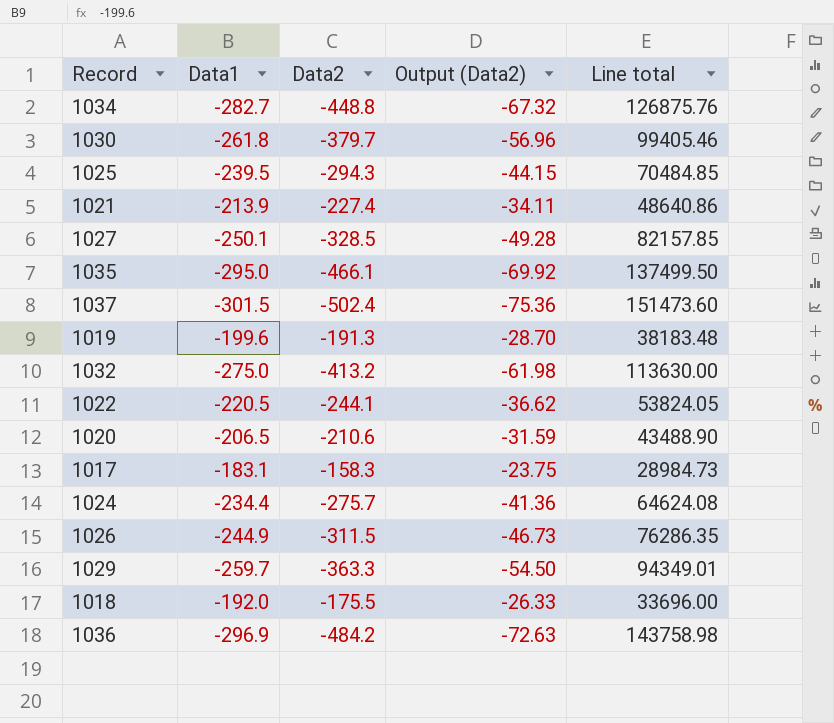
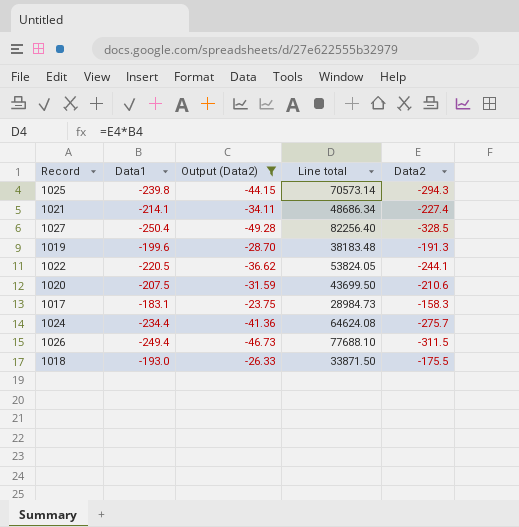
filter: none -> Output (Data2) >= -49.28
column Data2 | position: 3 -> 5
1025 | Data1: -239.5 -> -239.8
1025 | Line total: 70484.85 -> 70573.14
1021 | Data1: -213.9 -> -214.1
1021 | Line total: 48640.86 -> 48686.34
1027 | Data1: -250.1 -> -250.4
1027 | Line total: 82157.85 -> 82256.40
1020 | Data1: -206.5 -> -207.5
1020 | Line total: 43488.90 -> 43699.50
1026 | Data1: -244.9 -> -249.4
1026 | Line total: 76286.35 -> 77688.10
1018 | Data1: -192.0 -> -193.0
1018 | Line total: 33696.00 -> 33871.50

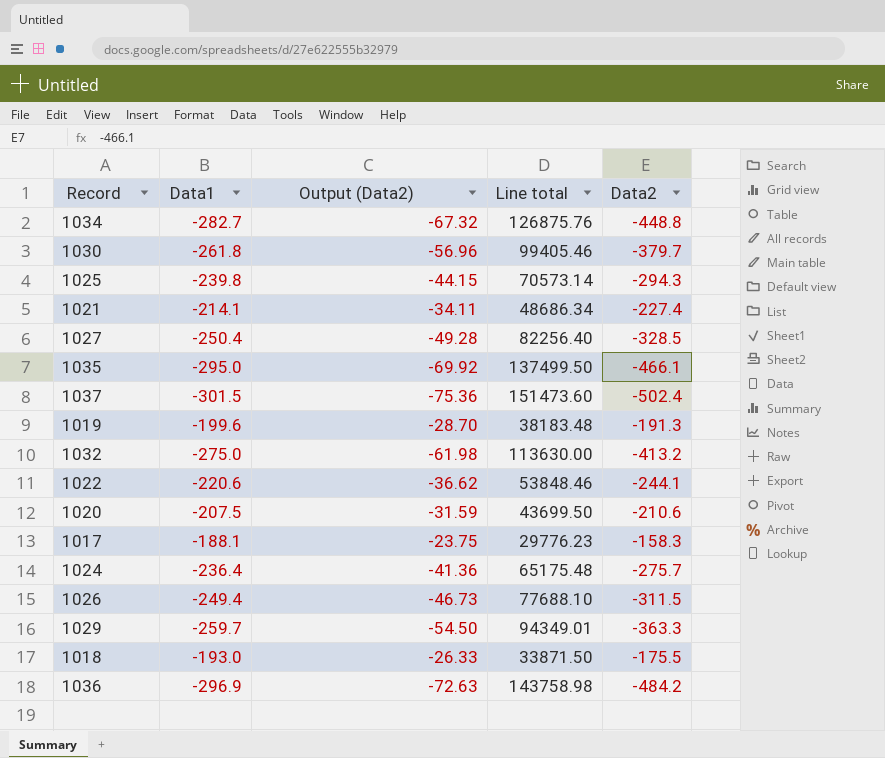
filter: Output (Data2) >= -49.28 -> none
1022 | Data1: -220.5 -> -220.6
1022 | Line total: 53824.05 -> 53848.46
1017 | Data1: -183.1 -> -188.1
1017 | Line total: 28984.73 -> 29776.23
1024 | Data1: -234.4 -> -236.4
1024 | Line total: 64624.08 -> 65175.48

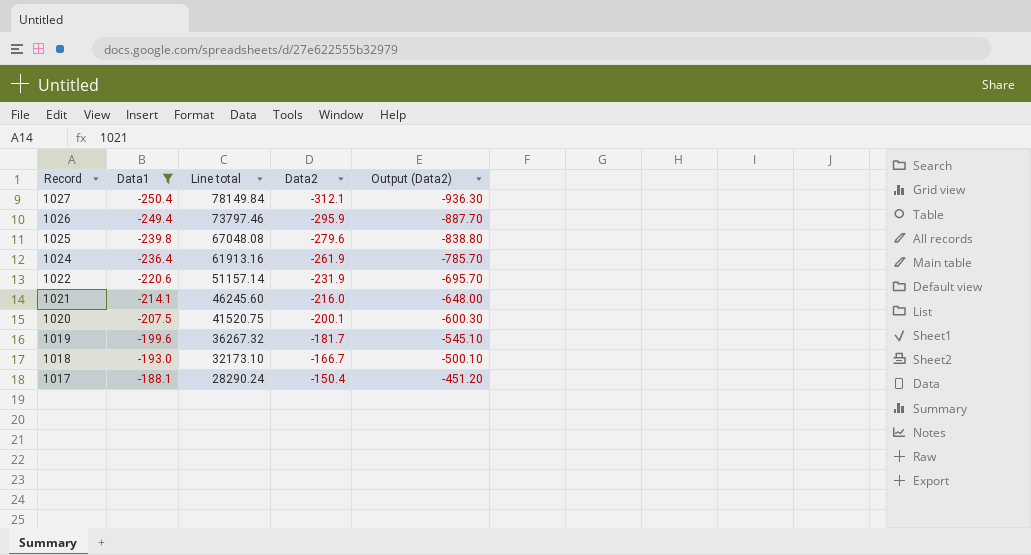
filter: none -> Data1 >= -250.4
row order: none -> Record descending
column Output (Data2) | formula: [Data2] * 0.15 -> [Data2] * 3
column Output (Data2) | position: 3 -> 5
1027 | Line total: 82256.40 -> 78149.84
1027 | Data2: -328.5 -> -312.1
1026 | Line total: 77688.10 -> 73797.46
1026 | Data2: -311.5 -> -295.9
1025 | Line total: 70573.14 -> 67048.08
1025 | Data2: -294.3 -> -279.6
1024 | Line total: 65175.48 -> 61913.16
1024 | Data2: -275.7 -> -261.9
1022 | Line total: 53848.46 -> 51157.14
1022 | Data2: -244.1 -> -231.9
1021 | Line total: 48686.34 -> 46245.60
1021 | Data2: -227.4 -> -216.0
1020 | Line total: 43699.50 -> 41520.75
1020 | Data2: -210.6 -> -200.1
1019 | Line total: 38183.48 -> 36267.32
1019 | Data2: -191.3 -> -181.7
1018 | Line total: 33871.50 -> 32173.10
1018 | Data2: -175.5 -> -166.7
1017 | Line total: 29776.23 -> 28290.24
1017 | Data2: -158.3 -> -150.4

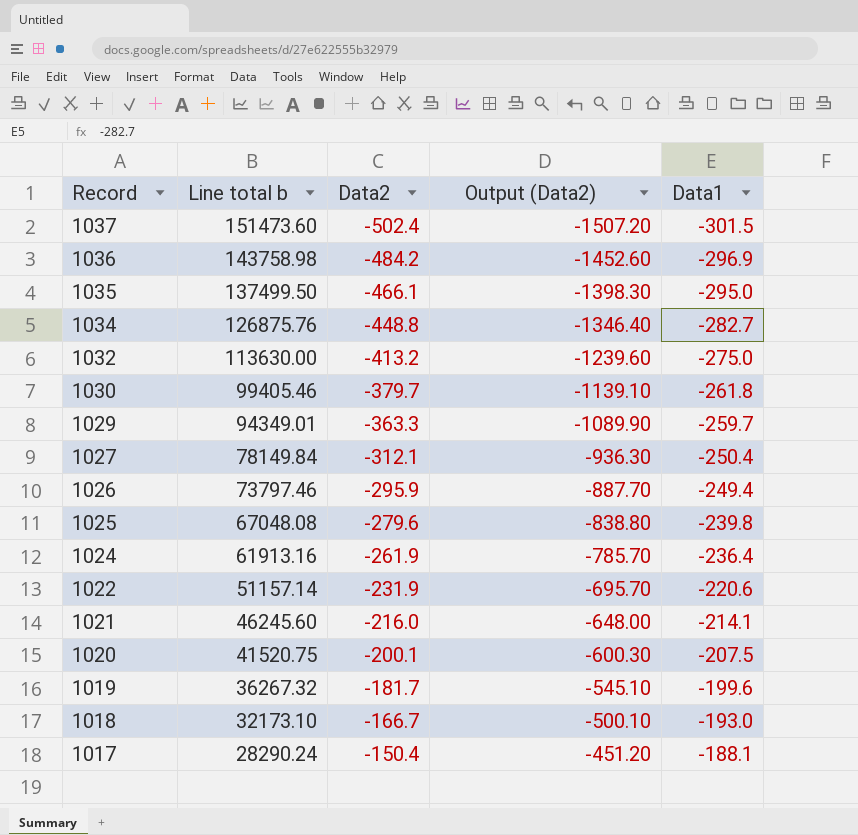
filter: Data1 >= -250.4 -> none
column name: Line total -> Line total b
column Data1 | position: 2 -> 5

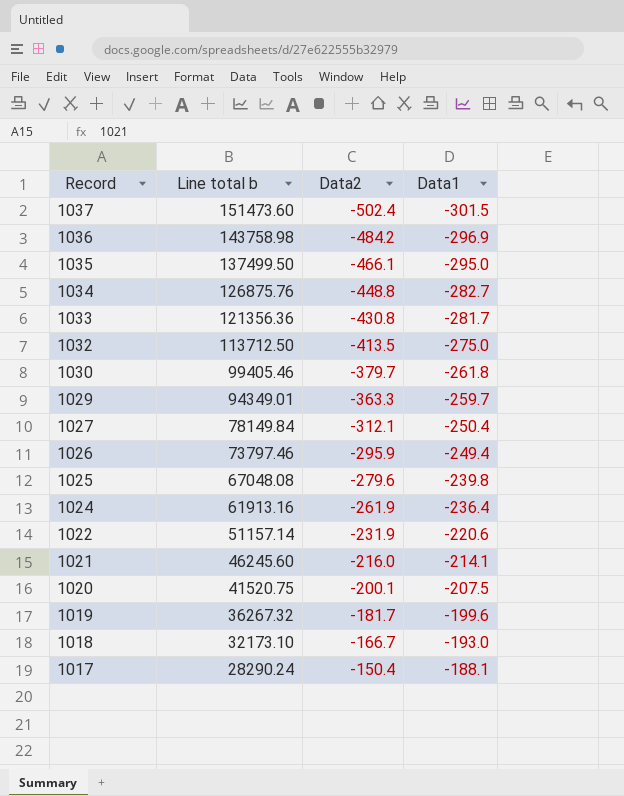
column Output (Data2) | formula: [Data2] * 3 -> none
row 1033: none -> 121356.36 | -430.8 | -281.7
1032 | Line total b: 113630.00 -> 113712.50
1032 | Data2: -413.2 -> -413.5

